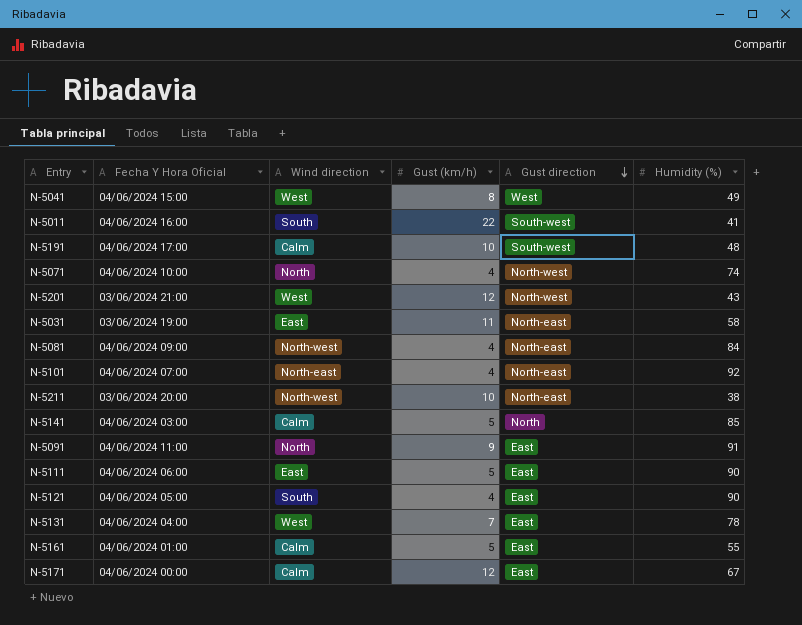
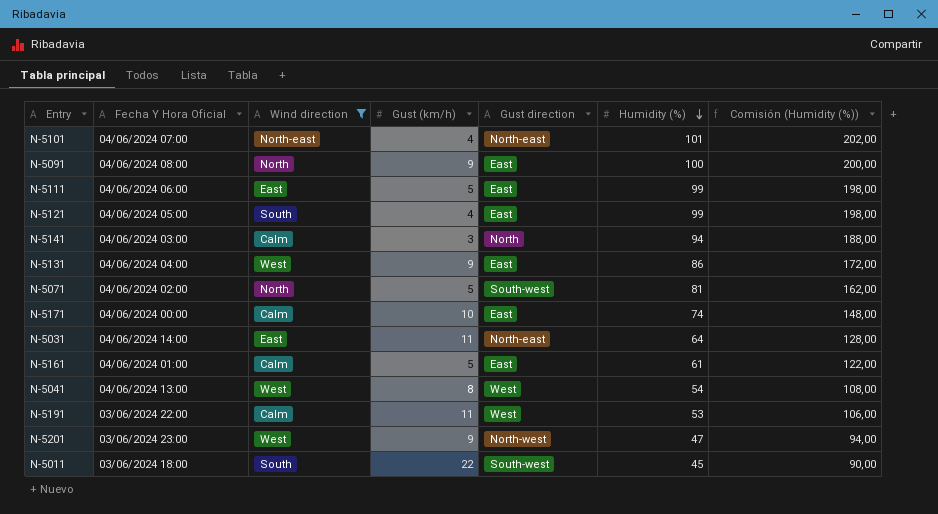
filter: none -> Wind direction != North-west
row order: Gust direction descending -> Humidity (%) descending
column Comisión (Humidity (%)) | formula: none -> [Humidity (%)] * 2
N-5101 | Humidity (%): 92 -> 101
N-5091 | Fecha Y Hora Oficial: 04/06/2024 11:00 -> 04/06/2024 08:00
N-5091 | Humidity (%): 91 -> 100
N-5111 | Humidity (%): 90 -> 99
N-5121 | Humidity (%): 90 -> 99
N-5141 | Gust (km/h): 5 -> 3
N-5141 | Humidity (%): 85 -> 94
N-5131 | Gust (km/h): 7 -> 9
N-5131 | Humidity (%): 78 -> 86
N-5071 | Fecha Y Hora Oficial: 04/06/2024 10:00 -> 04/06/2024 02:00
N-5071 | Gust (km/h): 4 -> 5
N-5071 | Gust direction: North-west -> South-west
N-5071 | Humidity (%): 74 -> 81
N-5171 | Gust (km/h): 12 -> 10
N-5171 | Humidity (%): 67 -> 74
N-5031 | Fecha Y Hora Oficial: 03/06/2024 19:00 -> 04/06/2024 14:00
N-5031 | Humidity (%): 58 -> 64
N-5161 | Humidity (%): 55 -> 61
N-5041 | Fecha Y Hora Oficial: 04/06/2024 15:00 -> 04/06/2024 13:00
N-5041 | Humidity (%): 49 -> 54
N-5191 | Fecha Y Hora Oficial: 04/06/2024 17:00 -> 03/06/2024 22:00
N-5191 | Gust (km/h): 10 -> 11
N-5191 | Gust direction: South-west -> West
N-5191 | Humidity (%): 48 -> 53
N-5201 | Fecha Y Hora Oficial: 03/06/2024 21:00 -> 03/06/2024 23:00
N-5201 | Gust (km/h): 12 -> 9
N-5201 | Humidity (%): 43 -> 47
N-5011 | Fecha Y Hora Oficial: 04/06/2024 16:00 -> 03/06/2024 18:00
N-5011 | Humidity (%): 41 -> 45

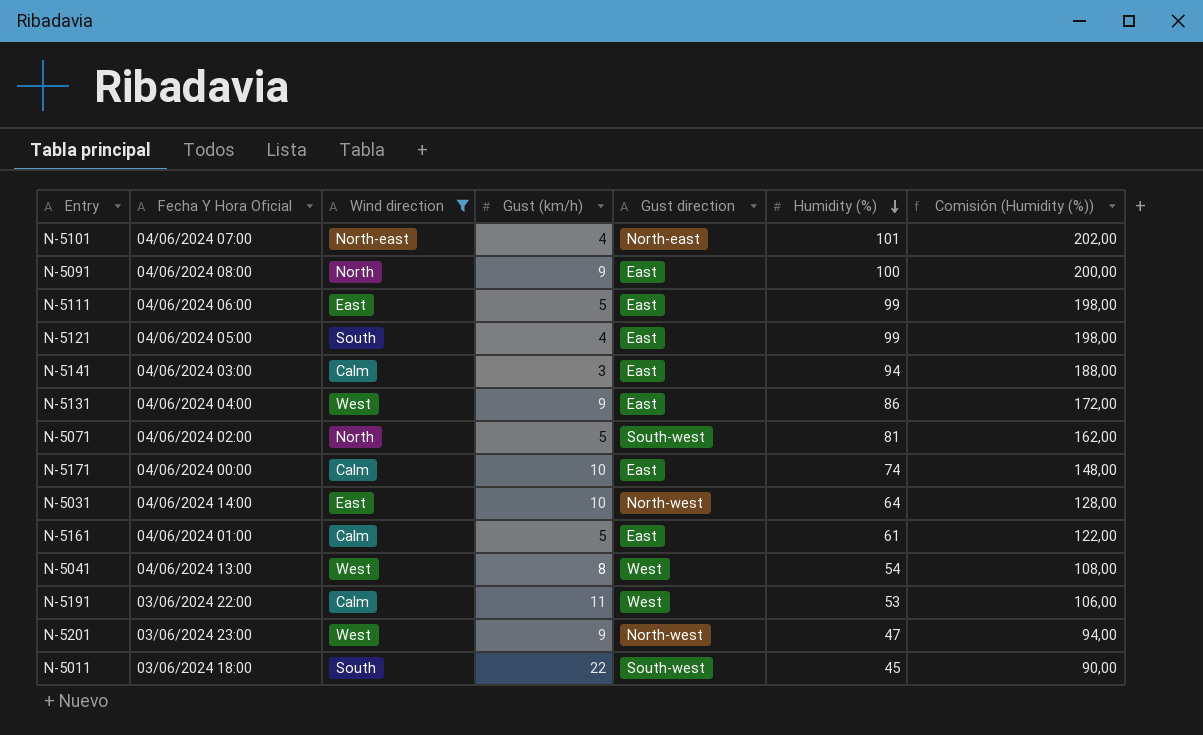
N-5141 | Gust direction: North -> East
N-5031 | Gust (km/h): 11 -> 10
N-5031 | Gust direction: North-east -> North-west

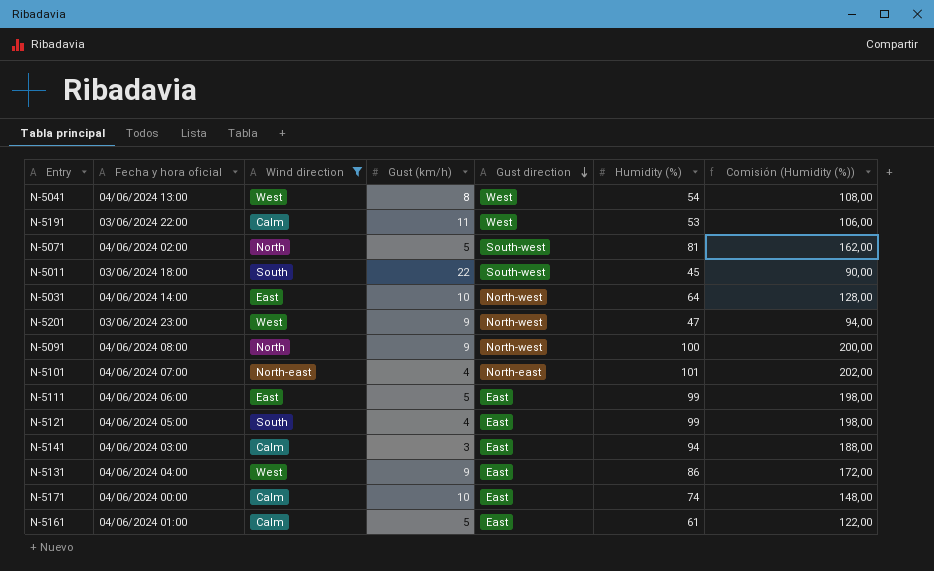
row order: Humidity (%) descending -> Gust direction descending
column name: Fecha Y Hora Oficial -> Fecha y hora oficial
N-5091 | Gust direction: East -> North-west

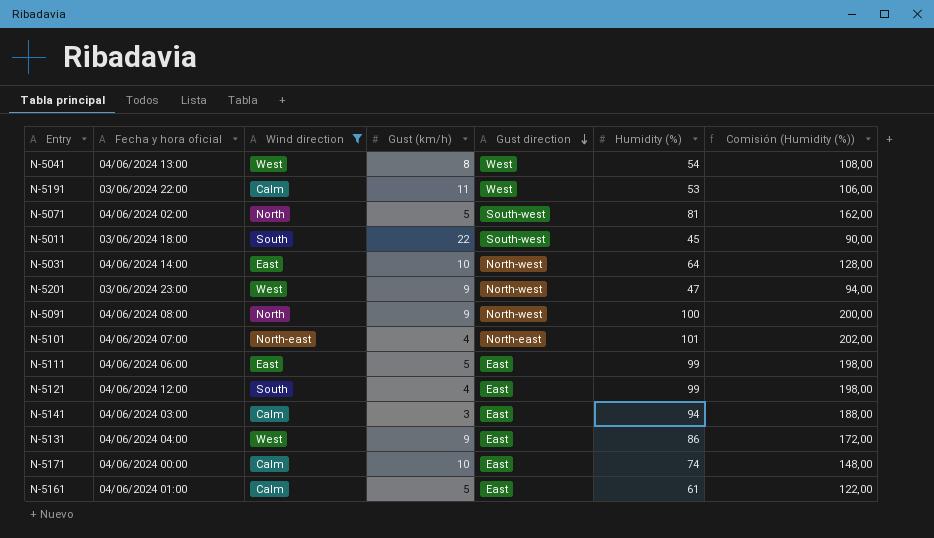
N-5121 | Fecha y hora oficial: 04/06/2024 05:00 -> 04/06/2024 12:00

